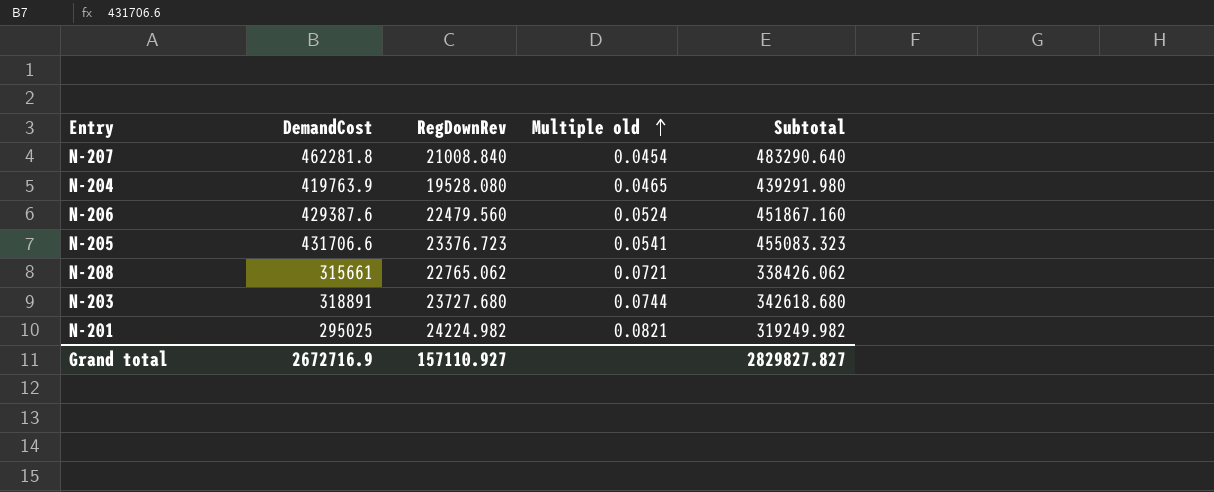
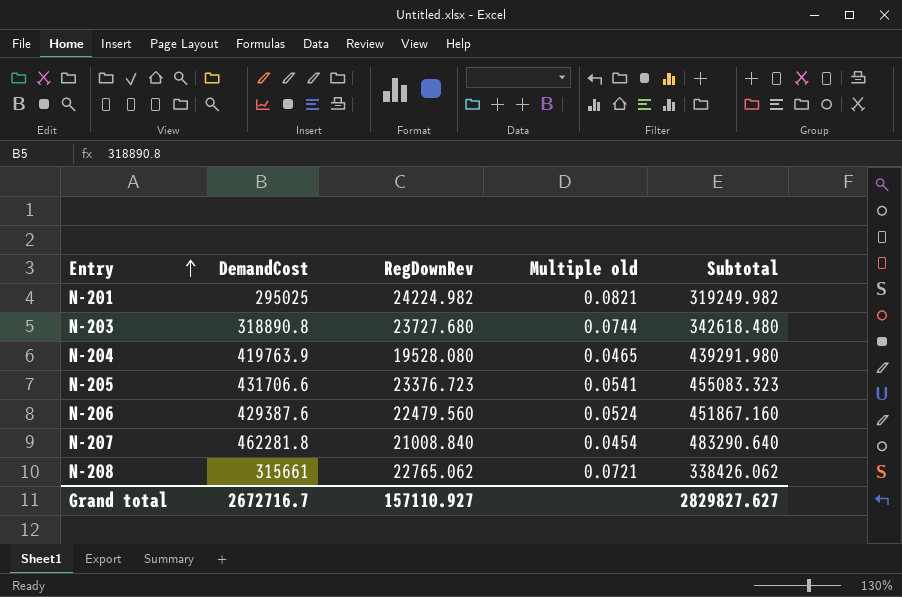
row order: Multiple old ascending -> Entry ascending
N-203 | DemandCost: 318891 -> 318890.8
N-203 | Subtotal: 342618.680 -> 342618.480
Grand total | DemandCost: 2672716.9 -> 2672716.7
Grand total | Subtotal: 2829827.827 -> 2829827.627

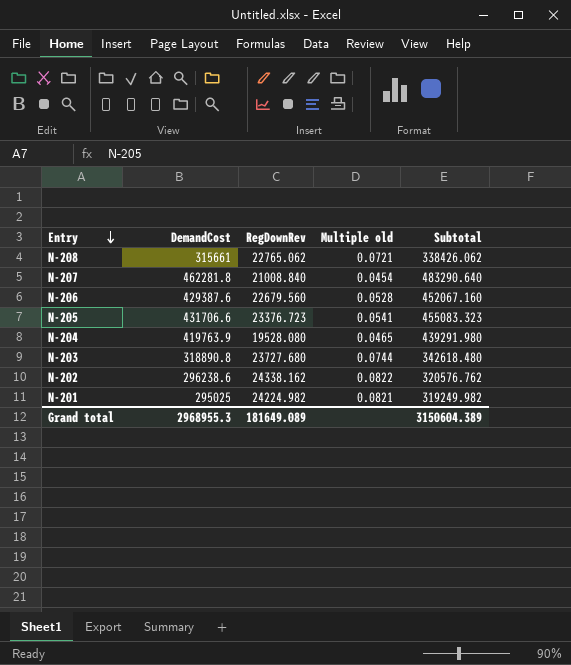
row order: Entry ascending -> Entry descending
N-206 | RegDownRev: 22479.560 -> 22679.560
N-206 | Multiple old: 0.0524 -> 0.0528
N-206 | Subtotal: 451867.160 -> 452067.160
row N-202: none -> 296238.6 | 24338.162 | 0.0822 | 320576.762
Grand total | DemandCost: 2672716.7 -> 2968955.3
Grand total | RegDownRev: 157110.927 -> 181649.089
Grand total | Subtotal: 2829827.627 -> 3150604.389

